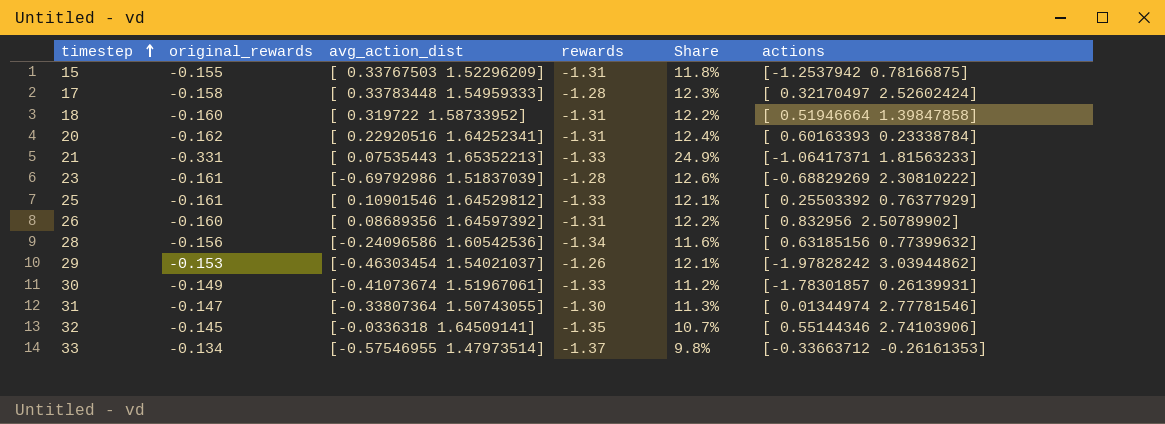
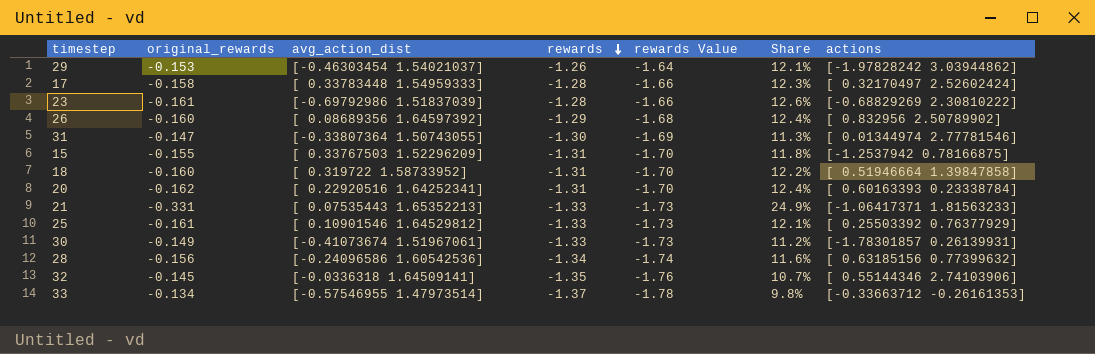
row order: timestep ascending -> rewards descending
column rewards Value | formula: none -> [rewards] * 1.3
26 | rewards: -1.31 -> -1.29
26 | Share: 12.2% -> 12.4%

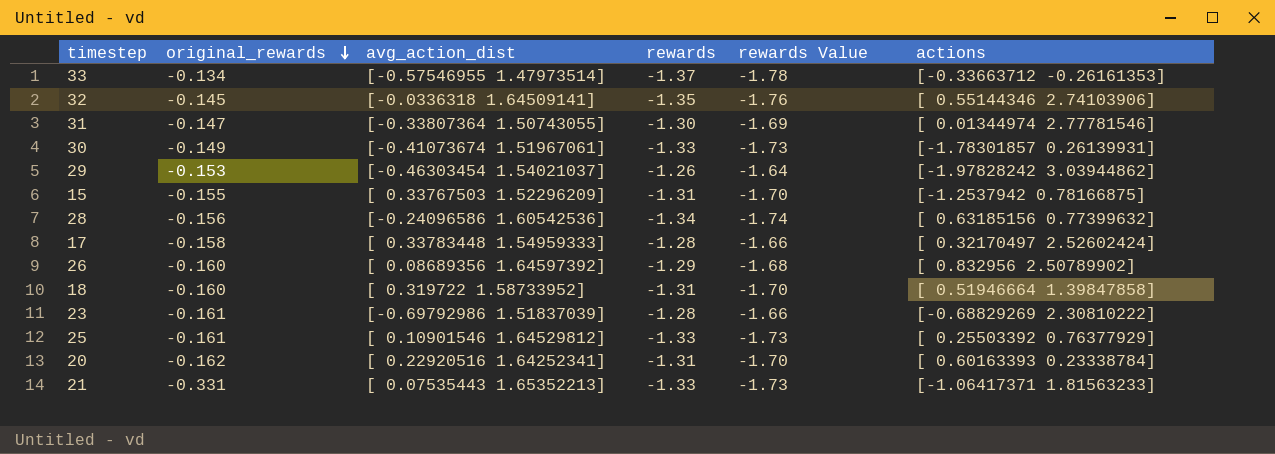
row order: rewards descending -> original_rewards descending
column Share | formula: [original_rewards] / [rewards] -> none

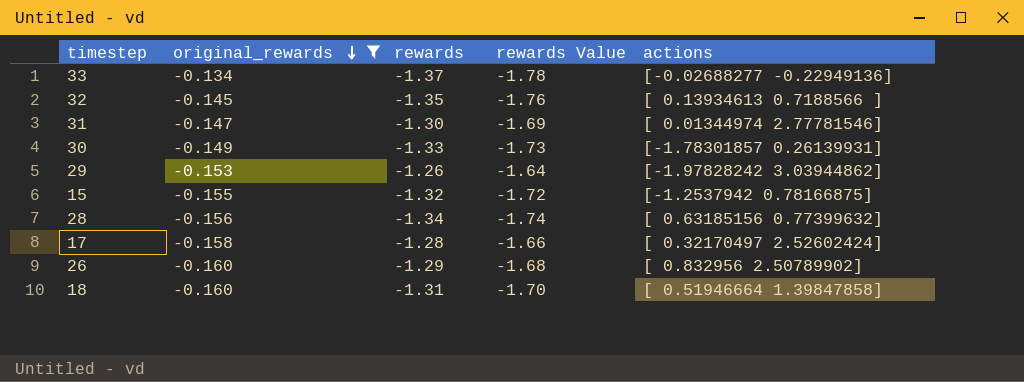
filter: none -> original_rewards >= -0.160
column avg_action_dist | position: 3 -> none
33 | actions: [-0.33663712 -0.26161353] -> [-0.02688277 -0.22949136]
32 | actions: [ 0.55144346 2.74103906] -> [ 0.13934613 0.7188566 ]
15 | rewards: -1.31 -> -1.32
15 | rewards Value: -1.70 -> -1.72

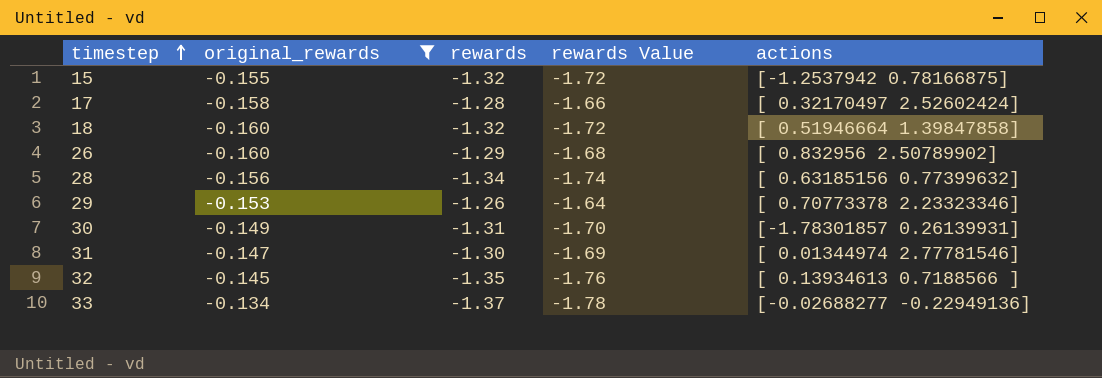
row order: original_rewards descending -> timestep ascending
18 | rewards: -1.31 -> -1.32
18 | rewards Value: -1.70 -> -1.72
29 | actions: [-1.97828242 3.03944862] -> [ 0.70773378 2.23323346]
30 | rewards: -1.33 -> -1.31
30 | rewards Value: -1.73 -> -1.70

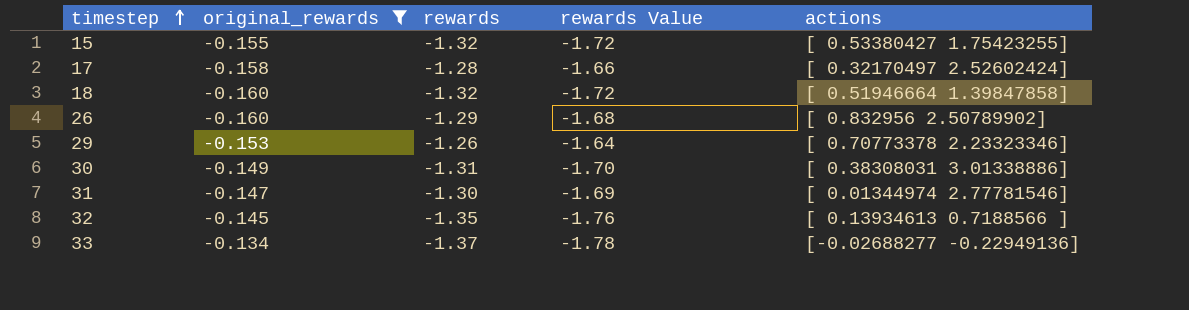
row 28: -0.156 | -1.34 | -1.74 | [ 0.63185156 0.77399632] -> none
15 | actions: [-1.2537942 0.78166875] -> [ 0.53380427 1.75423255]
30 | actions: [-1.78301857 0.26139931] -> [ 0.38308031 3.01338886]

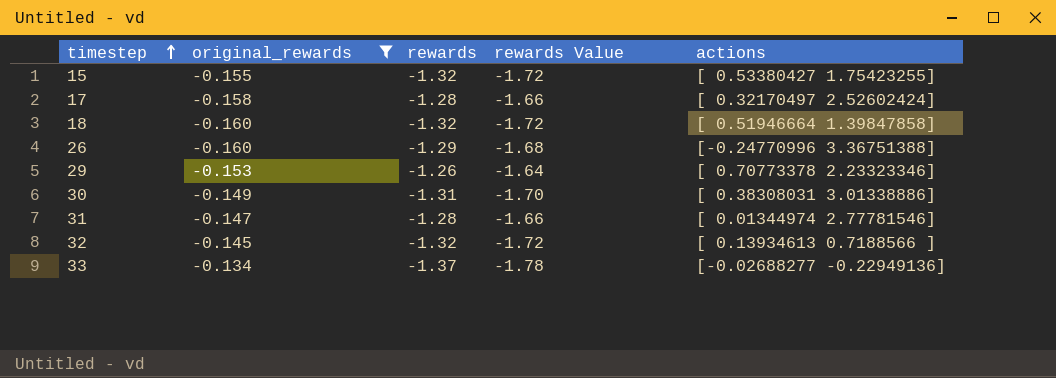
26 | actions: [ 0.832956 2.50789902] -> [-0.24770996 3.36751388]
31 | rewards: -1.30 -> -1.28
31 | rewards Value: -1.69 -> -1.66
32 | rewards: -1.35 -> -1.32
32 | rewards Value: -1.76 -> -1.72

